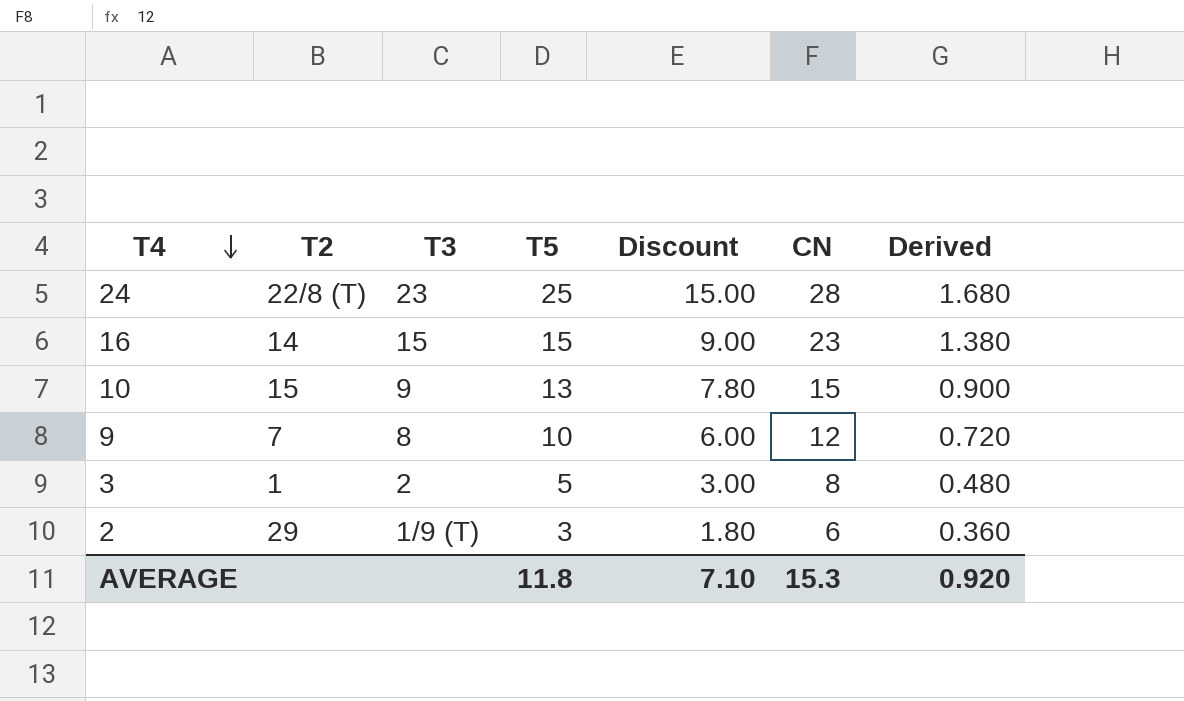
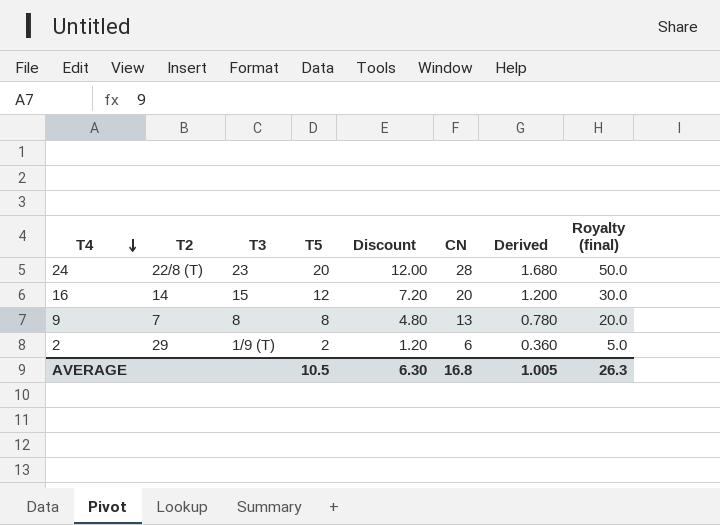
column Royalty (final) | formula: none -> [T5] * 2.5
row 10: 15 | 9 | 13 | 7.80 | 15 | 0.900 -> none
row 3: 1 | 2 | 5 | 3.00 | 8 | 0.480 -> none
24 | T5: 25 -> 20
24 | Discount: 15.00 -> 12.00
16 | T5: 15 -> 12
16 | Discount: 9.00 -> 7.20
16 | CN: 23 -> 20
16 | Derived: 1.380 -> 1.200
9 | T5: 10 -> 8
9 | Discount: 6.00 -> 4.80
9 | CN: 12 -> 13
9 | Derived: 0.720 -> 0.780
2 | T5: 3 -> 2
2 | Discount: 1.80 -> 1.20
AVERAGE | T5: 11.8 -> 10.5
AVERAGE | Discount: 7.10 -> 6.30
AVERAGE | CN: 15.3 -> 16.8
AVERAGE | Derived: 0.920 -> 1.005

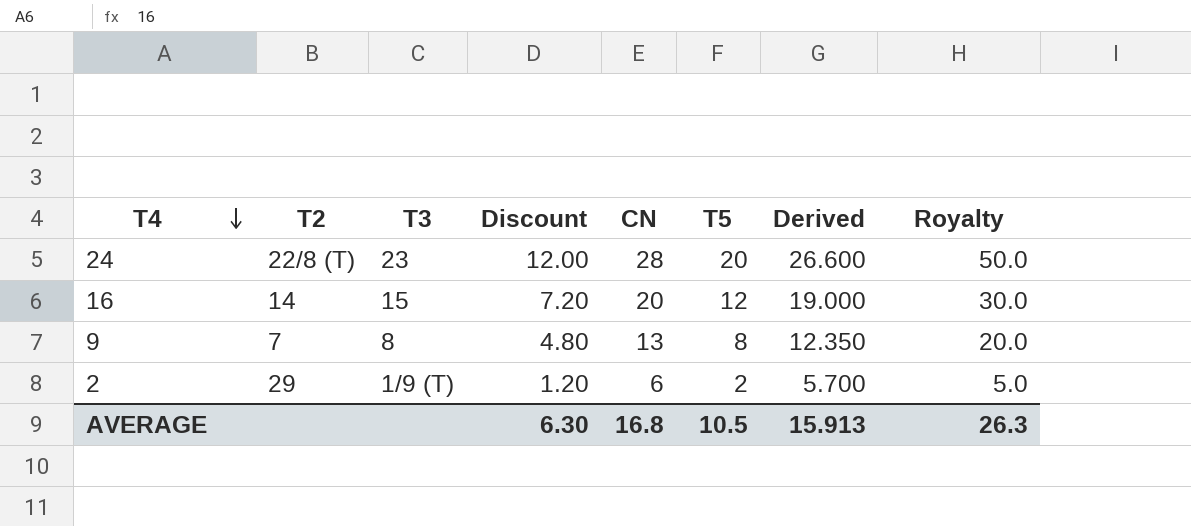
column T5 | position: 4 -> 6
column Derived | formula: [CN] * 0.06 -> [CN] * 0.95
column name: Royalty (final) -> Royalty
AVERAGE | Derived: 1.005 -> 15.913

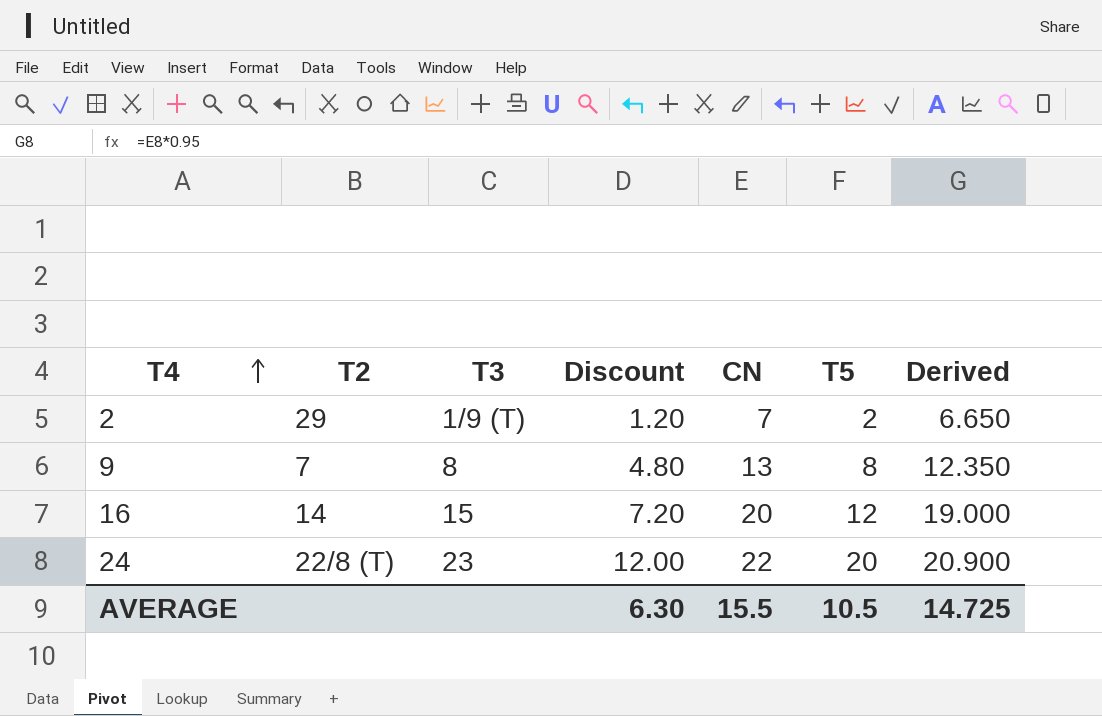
row order: T4 descending -> T4 ascending
column Royalty | formula: [T5] * 2.5 -> none
2 | CN: 6 -> 7
2 | Derived: 5.700 -> 6.650
24 | CN: 28 -> 22
24 | Derived: 26.600 -> 20.900
AVERAGE | CN: 16.8 -> 15.5
AVERAGE | Derived: 15.913 -> 14.725

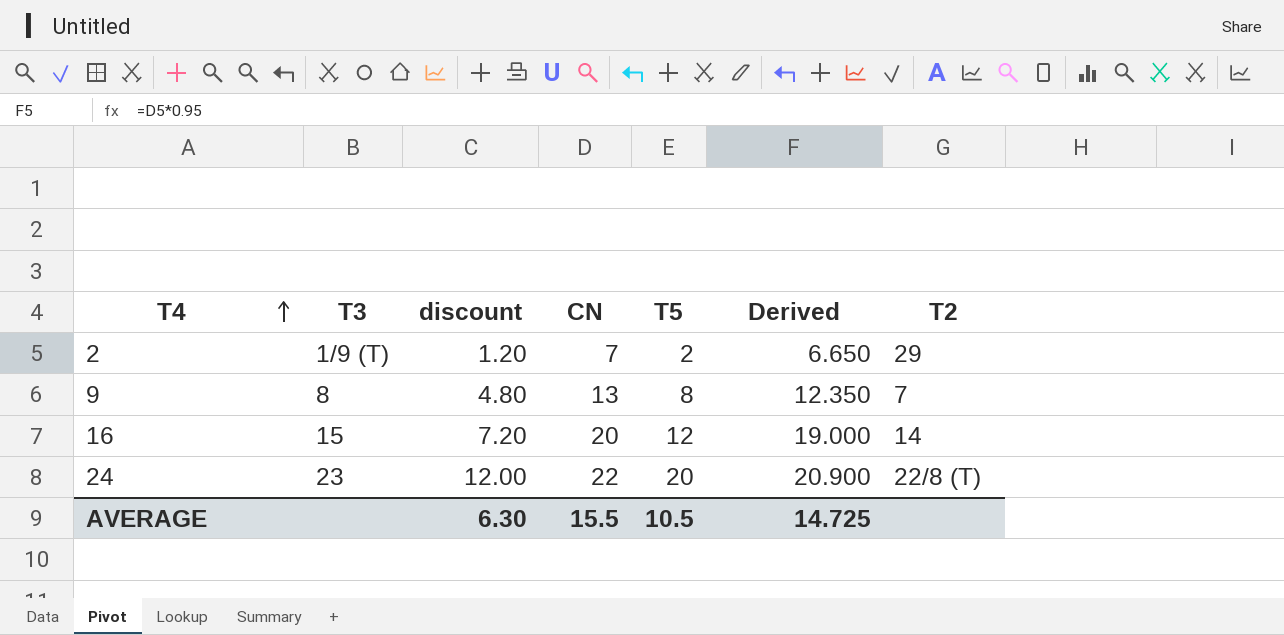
column name: Discount -> discount
column T2 | position: 2 -> 7

